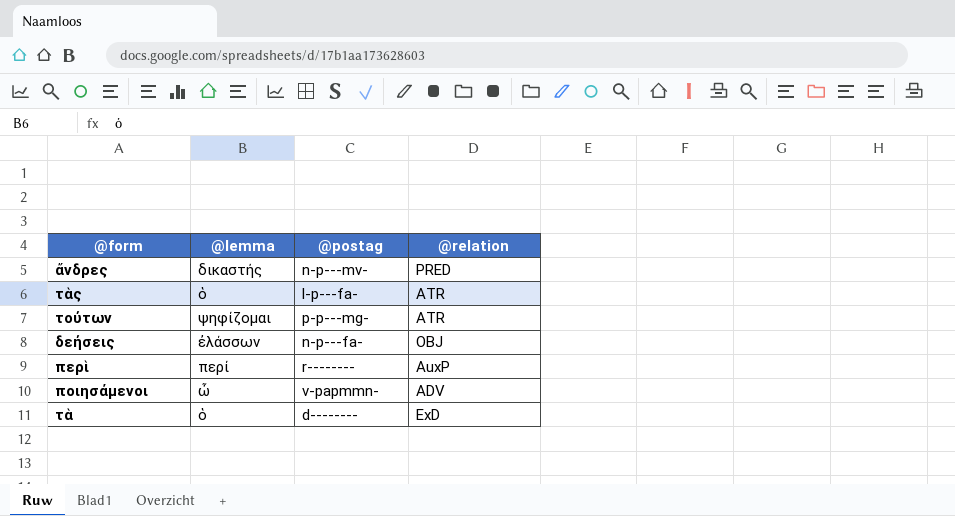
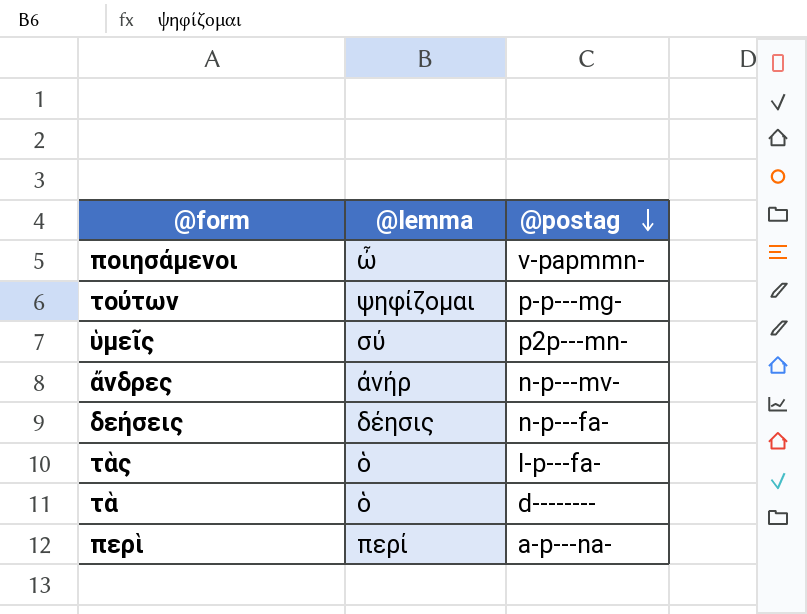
row order: none -> @postag descending
column @relation | position: 4 -> none
row ὑμεῖς: none -> σύ | p2p---mn-
ἄνδρες | @lemma: δικαστής -> ἀνήρ
δεήσεις | @lemma: ἐλάσσων -> δέησις
περὶ | @postag: r-------- -> a-p---na-

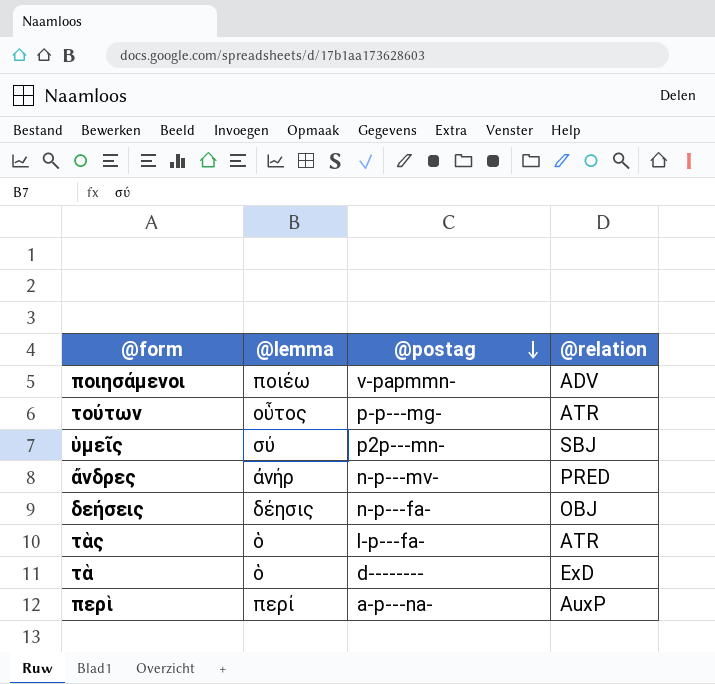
column @relation | position: none -> 4
ποιησάμενοι | @lemma: ὦ -> ποιέω
τούτων | @lemma: ψηφίζομαι -> οὗτος

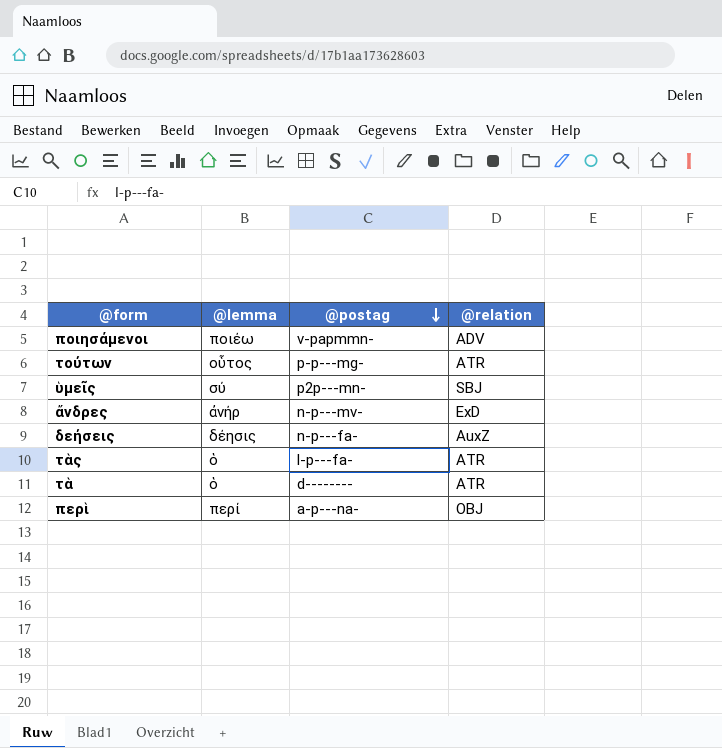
ἄνδρες | @relation: PRED -> ExD
δεήσεις | @relation: OBJ -> AuxZ
τὰ | @relation: ExD -> ATR
περὶ | @relation: AuxP -> OBJ

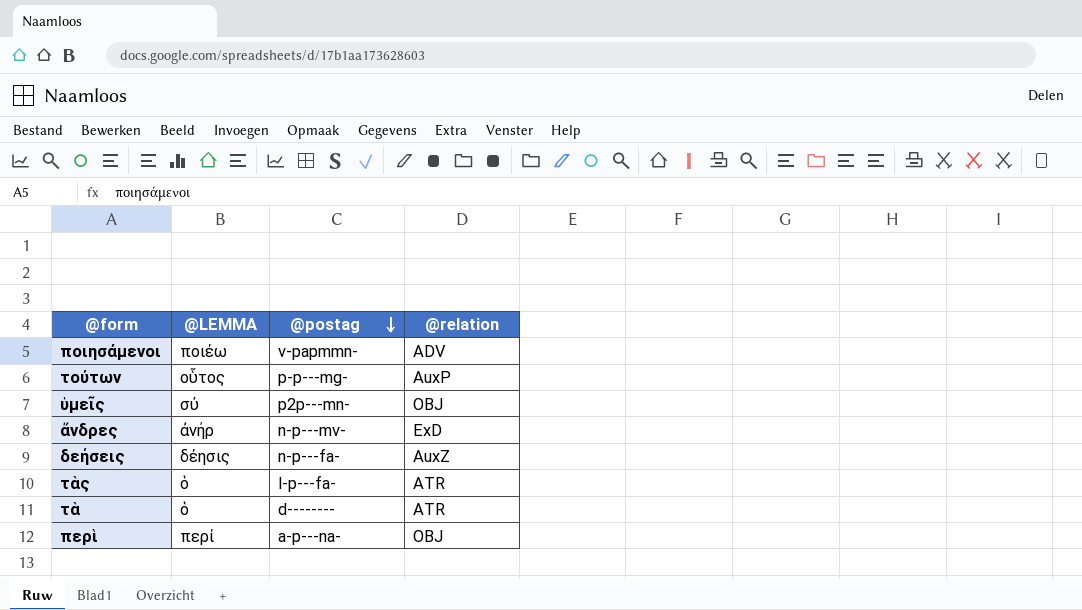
column name: @lemma -> @LEMMA
τούτων | @relation: ATR -> AuxP
ὑμεῖς | @relation: SBJ -> OBJ

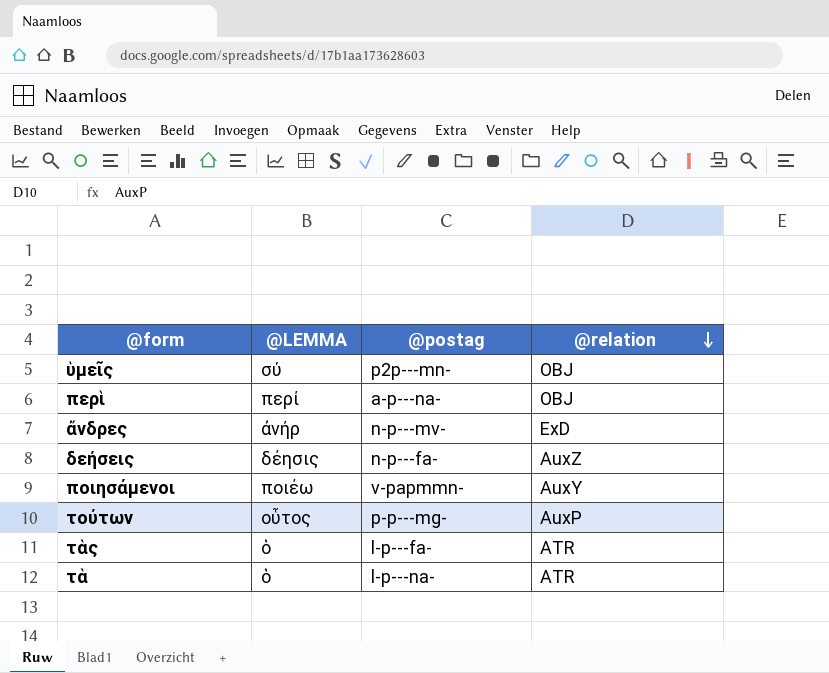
row order: @postag descending -> @relation descending
ποιησάμενοι | @relation: ADV -> AuxY
τὰ | @postag: d-------- -> l-p---na-

